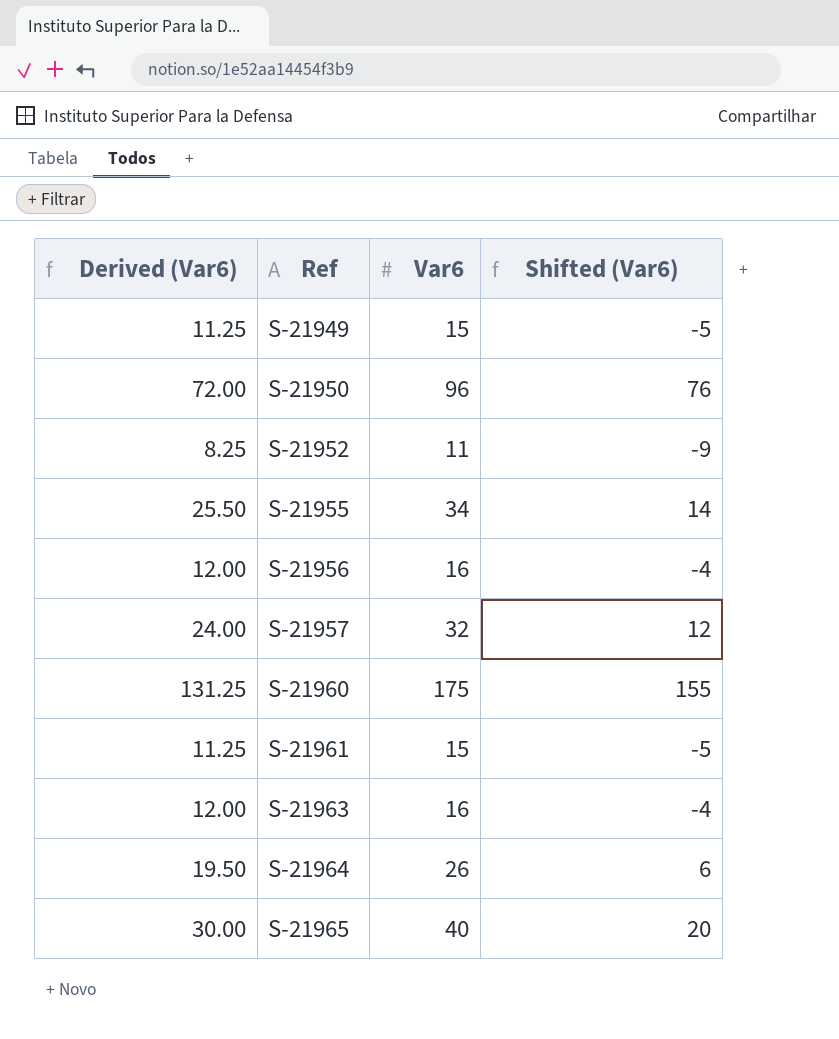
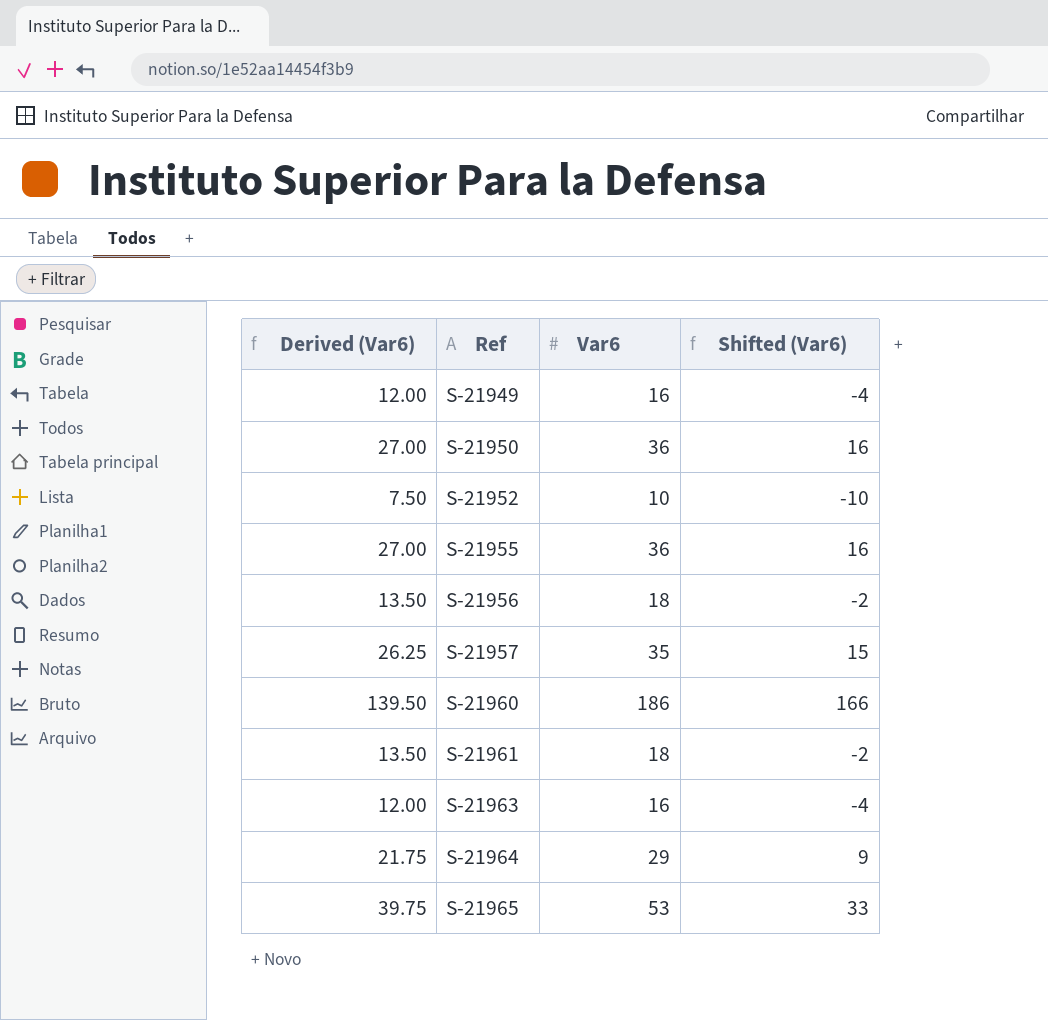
S-21949 | Derived (Var6): 11.25 -> 12.00
S-21949 | Var6: 15 -> 16
S-21949 | Shifted (Var6): -5 -> -4
S-21950 | Derived (Var6): 72.00 -> 27.00
S-21950 | Var6: 96 -> 36
S-21950 | Shifted (Var6): 76 -> 16
S-21952 | Derived (Var6): 8.25 -> 7.50
S-21952 | Var6: 11 -> 10
S-21952 | Shifted (Var6): -9 -> -10
S-21955 | Derived (Var6): 25.50 -> 27.00
S-21955 | Var6: 34 -> 36
S-21955 | Shifted (Var6): 14 -> 16
S-21956 | Derived (Var6): 12.00 -> 13.50
S-21956 | Var6: 16 -> 18
S-21956 | Shifted (Var6): -4 -> -2
S-21957 | Derived (Var6): 24.00 -> 26.25
S-21957 | Var6: 32 -> 35
S-21957 | Shifted (Var6): 12 -> 15
S-21960 | Derived (Var6): 131.25 -> 139.50
S-21960 | Var6: 175 -> 186
S-21960 | Shifted (Var6): 155 -> 166
S-21961 | Derived (Var6): 11.25 -> 13.50
S-21961 | Var6: 15 -> 18
S-21961 | Shifted (Var6): -5 -> -2
S-21964 | Derived (Var6): 19.50 -> 21.75
S-21964 | Var6: 26 -> 29
S-21964 | Shifted (Var6): 6 -> 9
S-21965 | Derived (Var6): 30.00 -> 39.75
S-21965 | Var6: 40 -> 53
S-21965 | Shifted (Var6): 20 -> 33

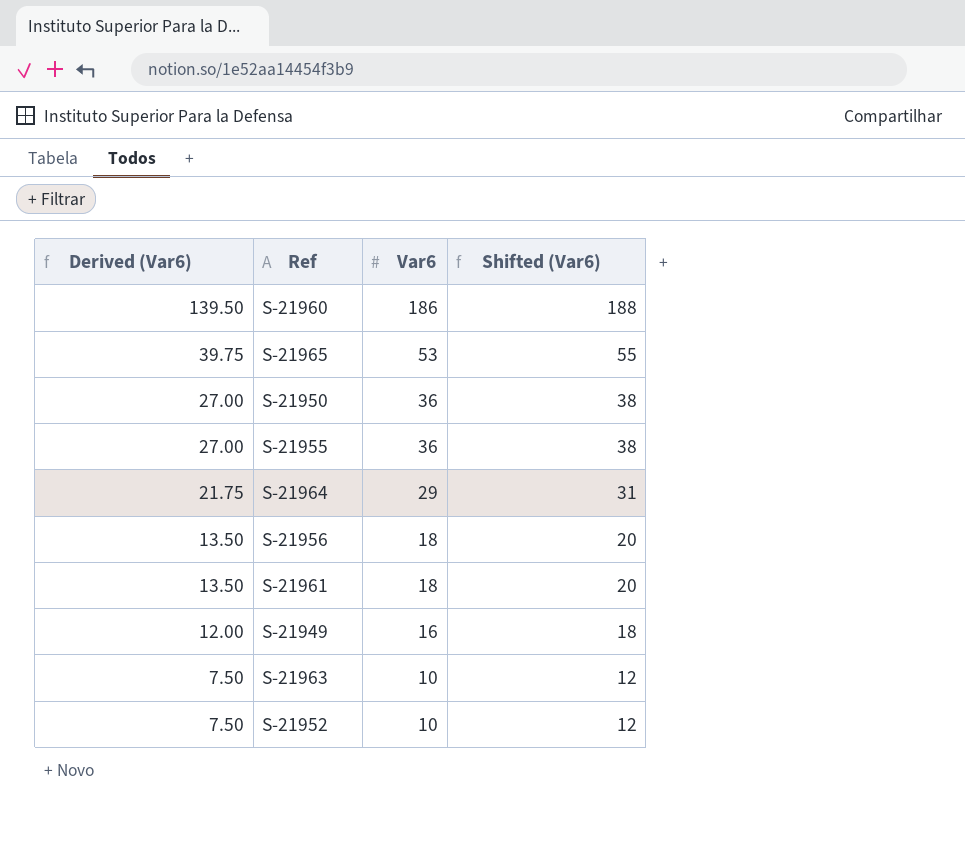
row order: Ref ascending -> Derived (Var6) descending
column Shifted (Var6) | formula: [Var6] - 20 -> [Var6] + 2
row S-21957: 26.25 | 35 | 15 -> none
S-21963 | Derived (Var6): 12.00 -> 7.50
S-21963 | Var6: 16 -> 10

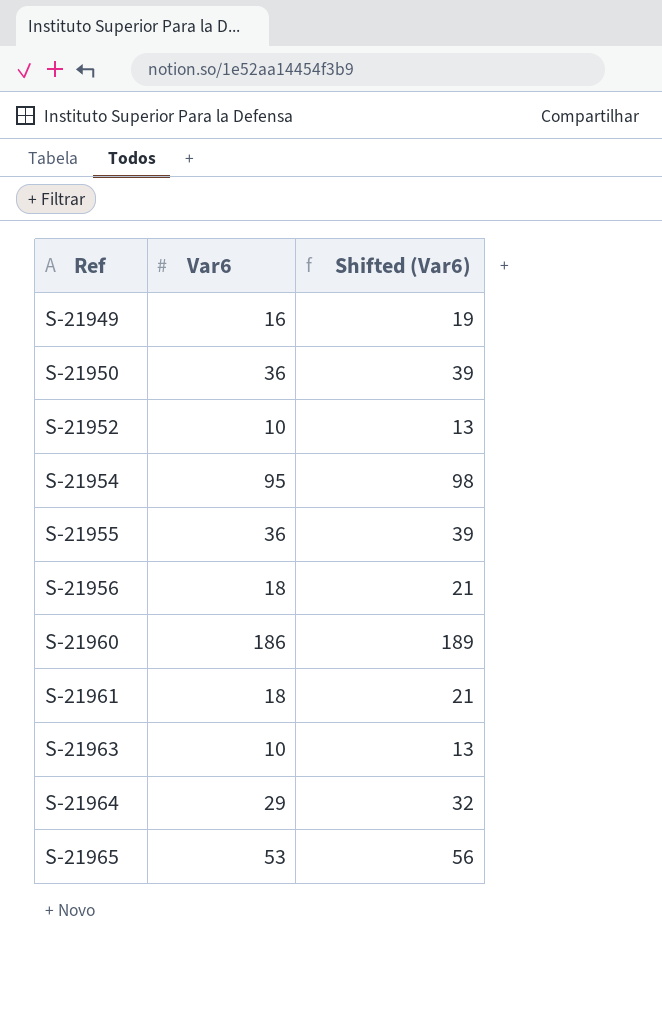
row order: Derived (Var6) descending -> Ref ascending
column Derived (Var6) | formula: [Var6] * 0.75 -> none
column Shifted (Var6) | formula: [Var6] + 2 -> [Var6] + 3
row S-21954: none -> 95 | 98

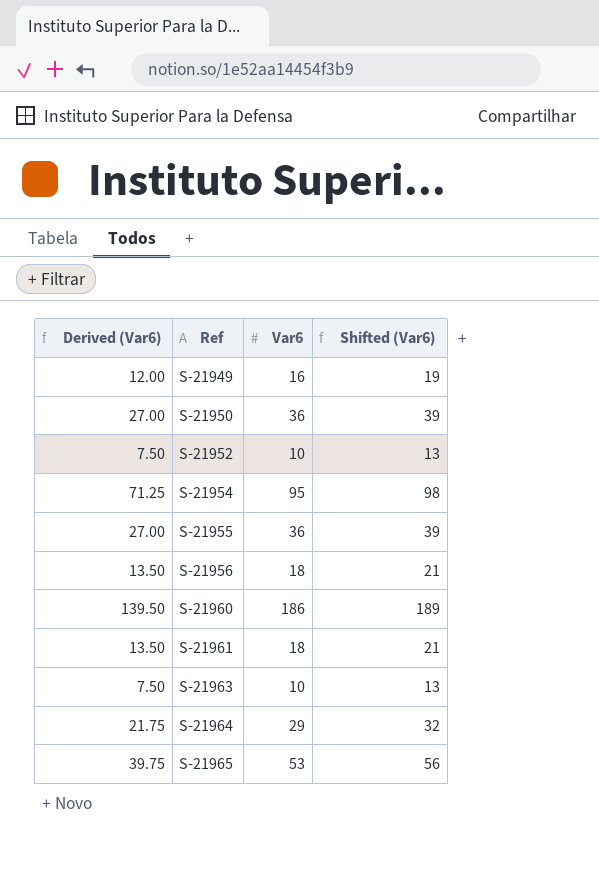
column Derived (Var6) | formula: none -> [Var6] * 0.75

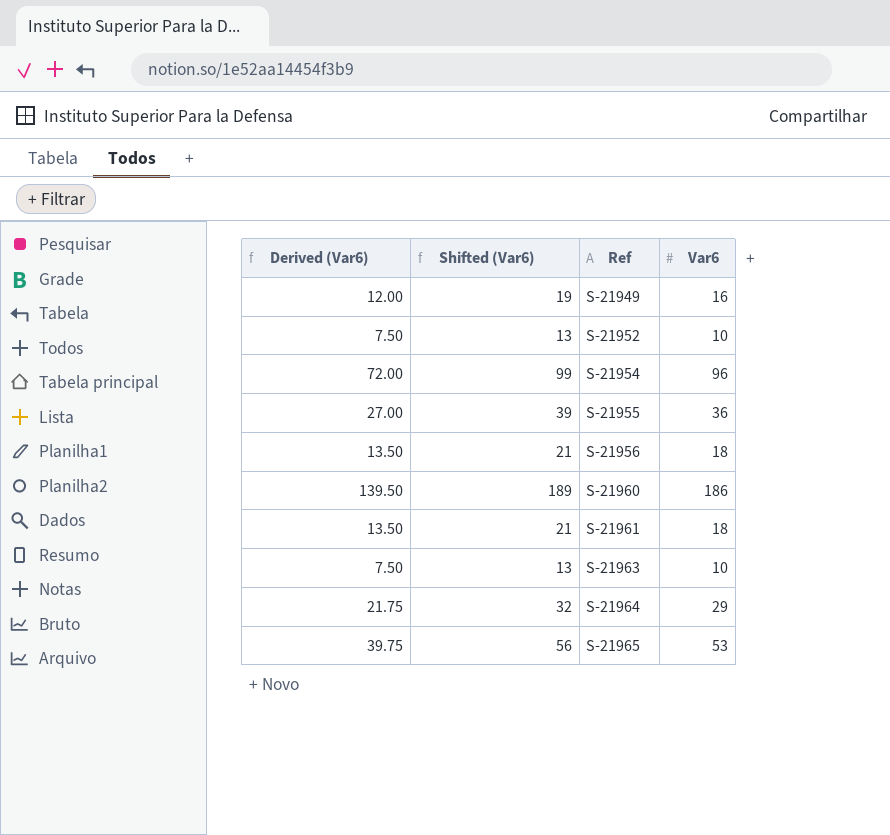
column Shifted (Var6) | position: 4 -> 2
row S-21950: 27.00 | 36 | 39 -> none
S-21954 | Derived (Var6): 71.25 -> 72.00
S-21954 | Shifted (Var6): 98 -> 99
S-21954 | Var6: 95 -> 96

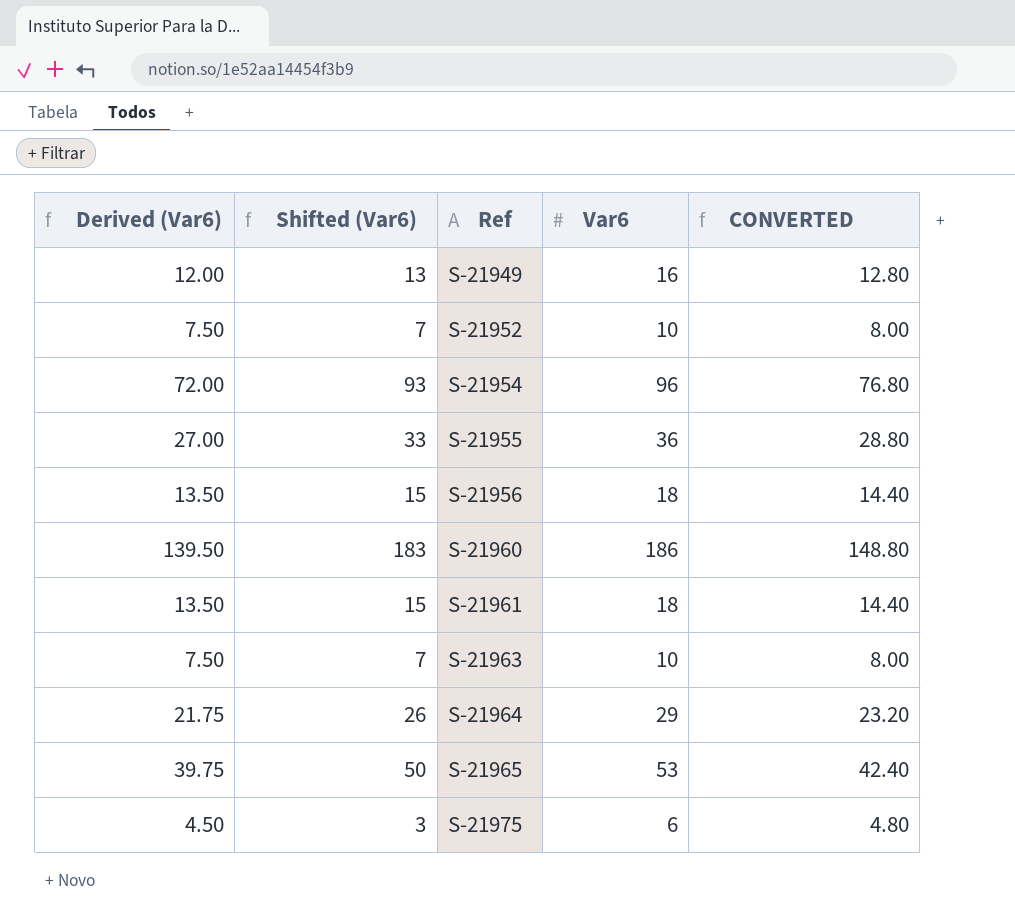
column Shifted (Var6) | formula: [Var6] + 3 -> [Var6] - 3
column CONVERTED | formula: none -> [Var6] * 0.8
row S-21975: none -> 4.50 | 3 | 6 | 4.80

